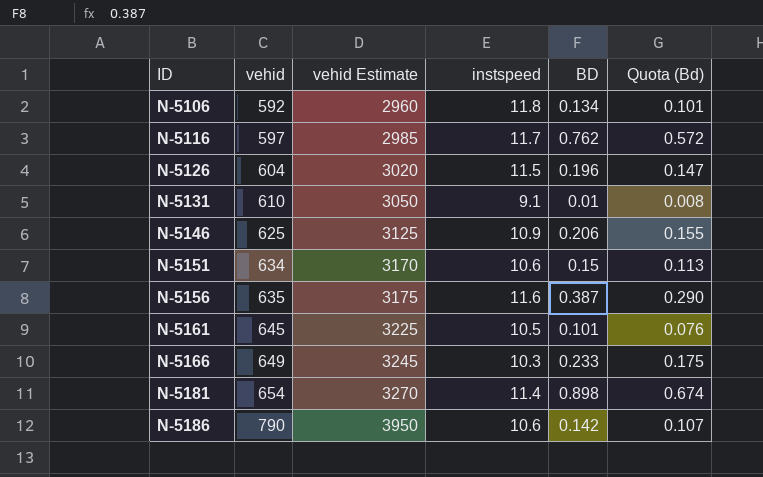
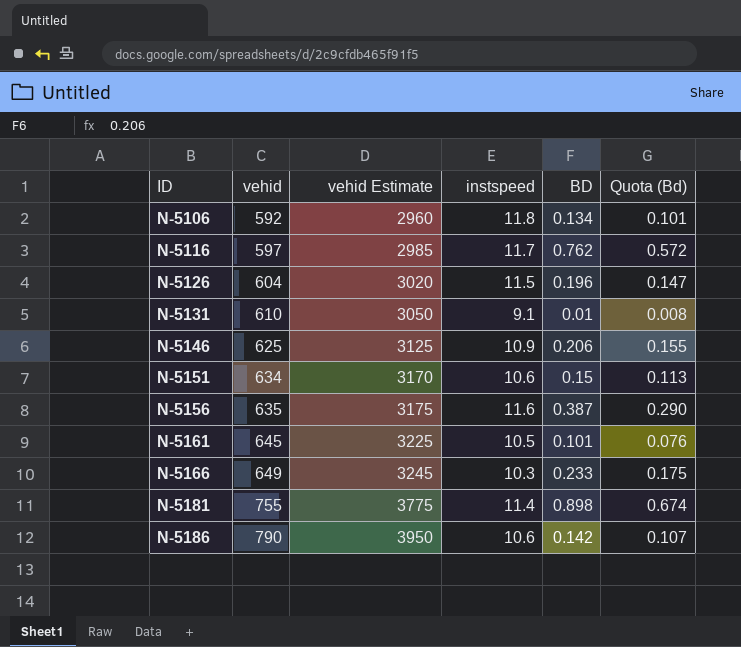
N-5181 | vehid: 654 -> 755
N-5181 | vehid Estimate: 3270 -> 3775

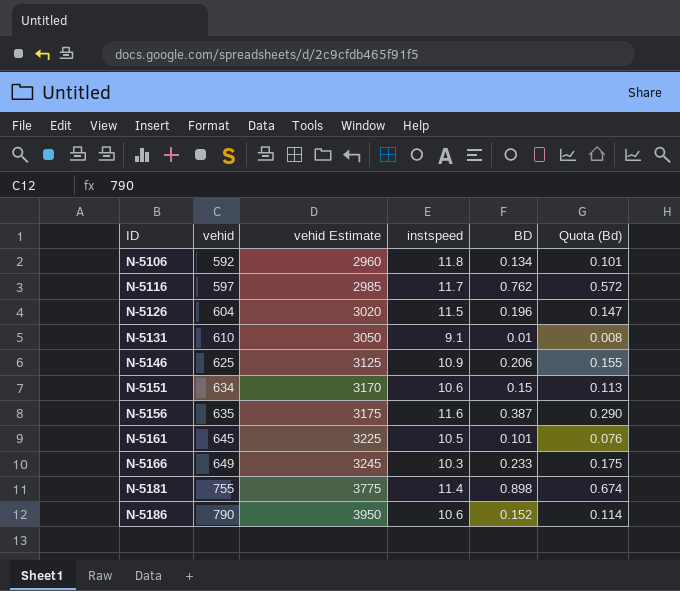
N-5186 | BD: 0.142 -> 0.152
N-5186 | Quota (Bd): 0.107 -> 0.114

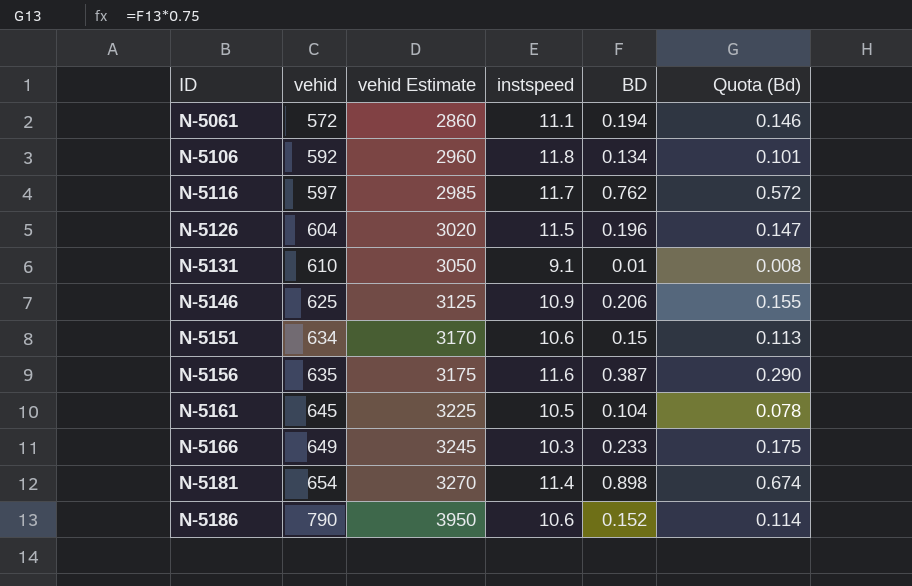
row N-5061: none -> 572 | 2860 | 11.1 | 0.194 | 0.146
N-5161 | BD: 0.101 -> 0.104
N-5161 | Quota (Bd): 0.076 -> 0.078
N-5181 | vehid: 755 -> 654
N-5181 | vehid Estimate: 3775 -> 3270

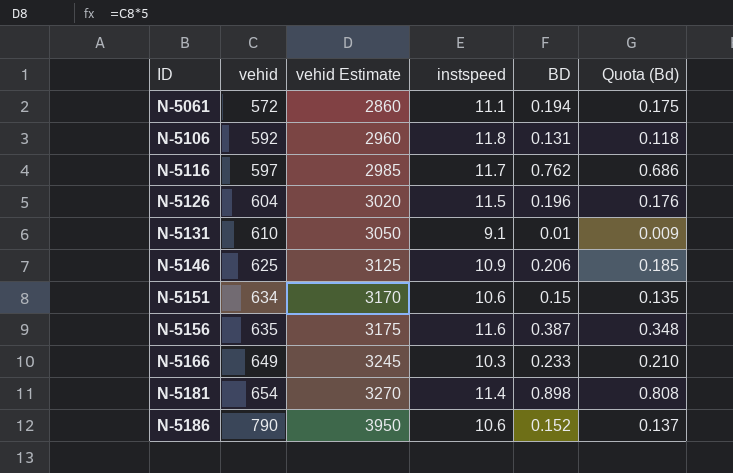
column Quota (Bd) | formula: [BD] * 0.75 -> [BD] * 0.9
row N-5161: 645 | 3225 | 10.5 | 0.104 | 0.078 -> none
N-5106 | BD: 0.134 -> 0.131

